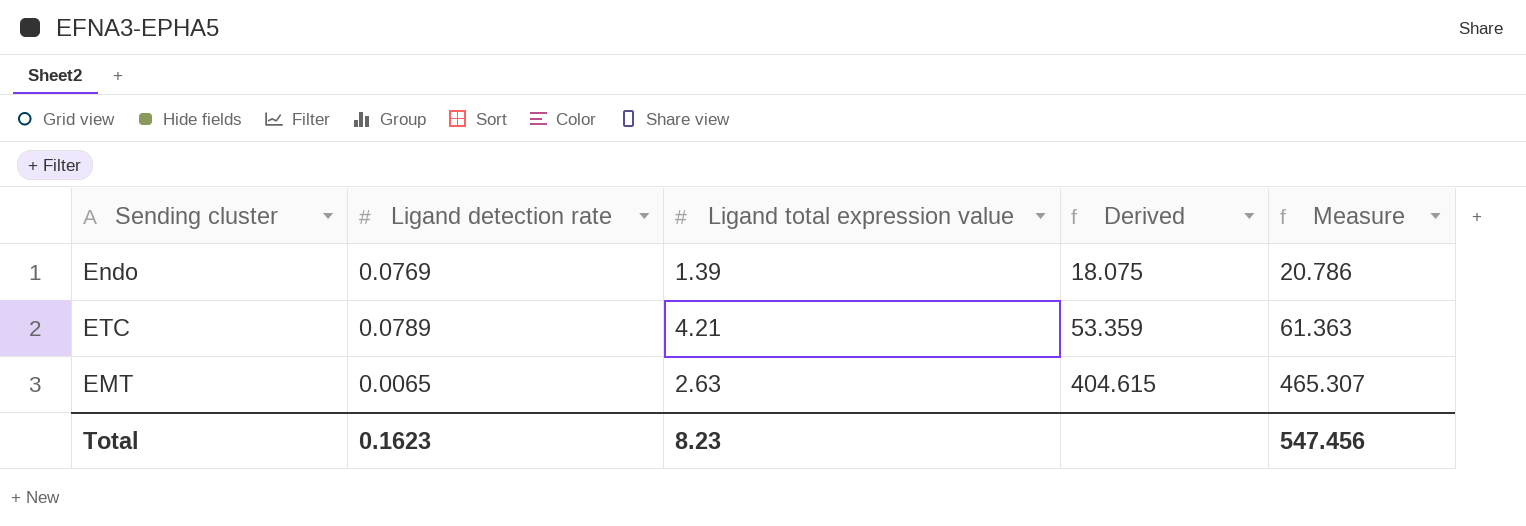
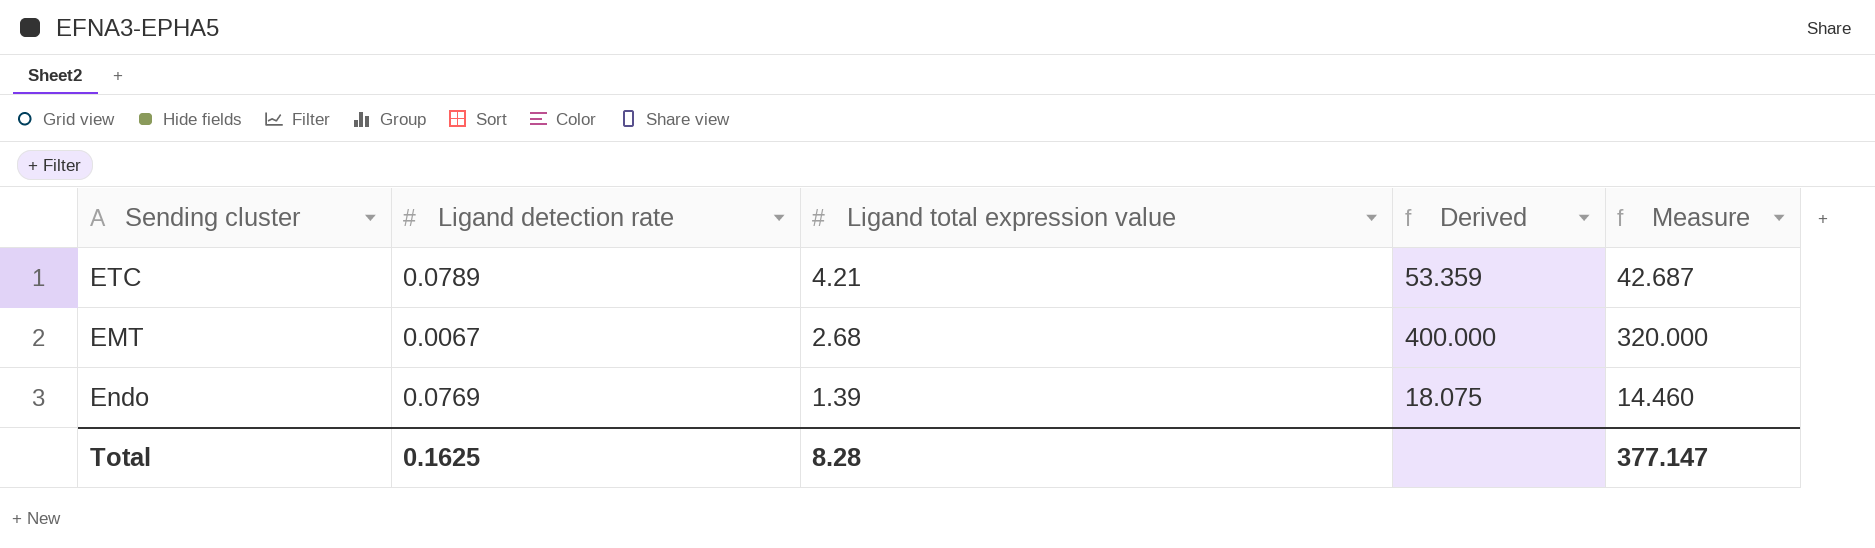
row order: Derived ascending -> Ligand total expression value descending
column Measure | formula: [Derived] * 1.15 -> [Derived] * 0.8
EMT | Ligand detection rate: 0.0065 -> 0.0067
EMT | Ligand total expression value: 2.63 -> 2.68
EMT | Derived: 404.615 -> 400.000
Total | Ligand detection rate: 0.1623 -> 0.1625
Total | Ligand total expression value: 8.23 -> 8.28
Total | Measure: 547.456 -> 377.147

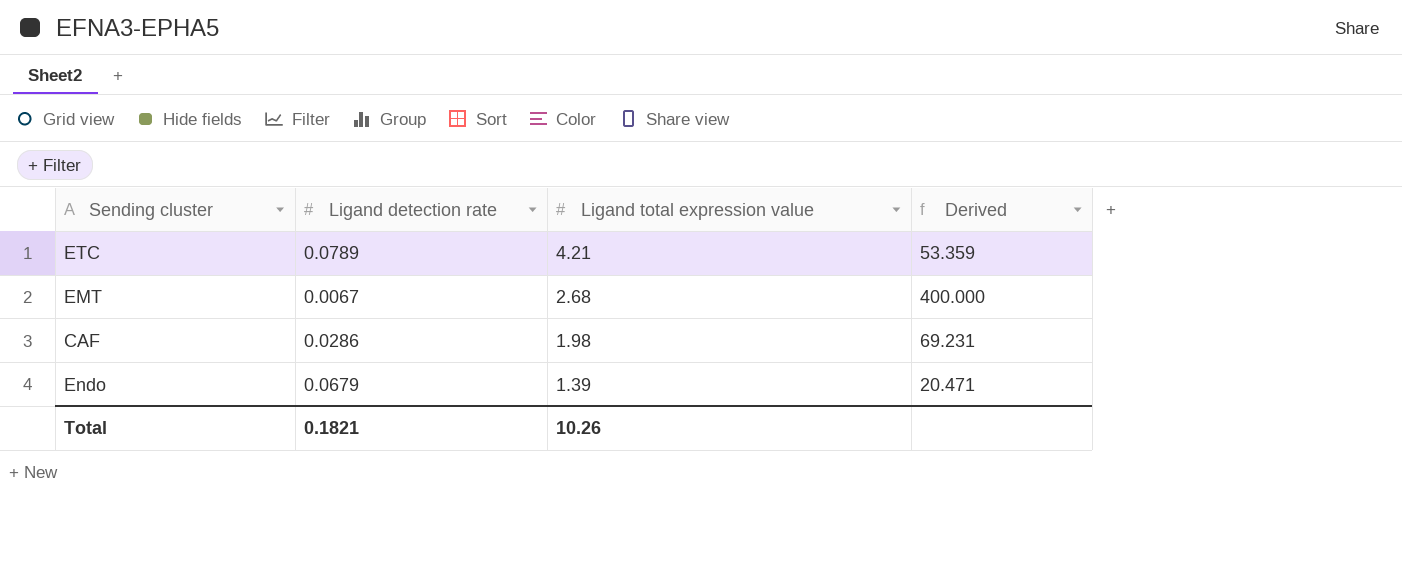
column Measure | formula: [Derived] * 0.8 -> none
row CAF: none -> 0.0286 | 1.98 | 69.231
Endo | Ligand detection rate: 0.0769 -> 0.0679
Endo | Derived: 18.075 -> 20.471
Total | Ligand detection rate: 0.1625 -> 0.1821
Total | Ligand total expression value: 8.28 -> 10.26

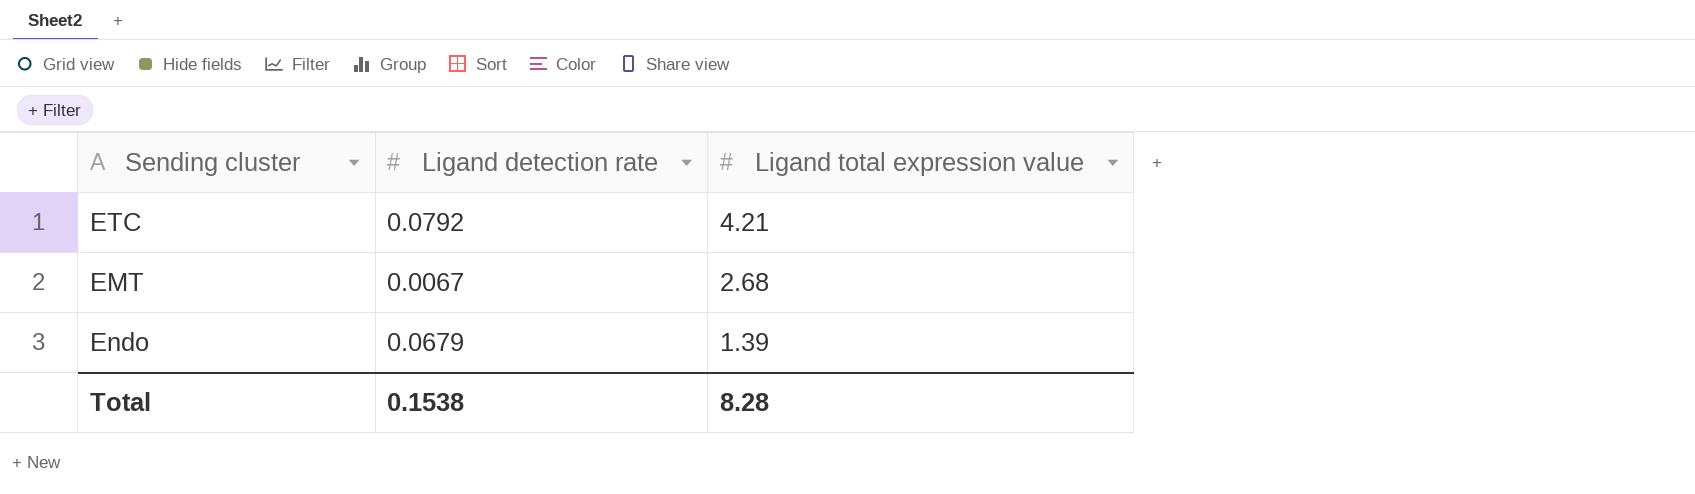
column Derived | formula: [Ligand total expression value] / [Ligand detection rate] -> none
row CAF: 0.0286 | 1.98 | 69.231 -> none
ETC | Ligand detection rate: 0.0789 -> 0.0792
Total | Ligand detection rate: 0.1821 -> 0.1538
Total | Ligand total expression value: 10.26 -> 8.28

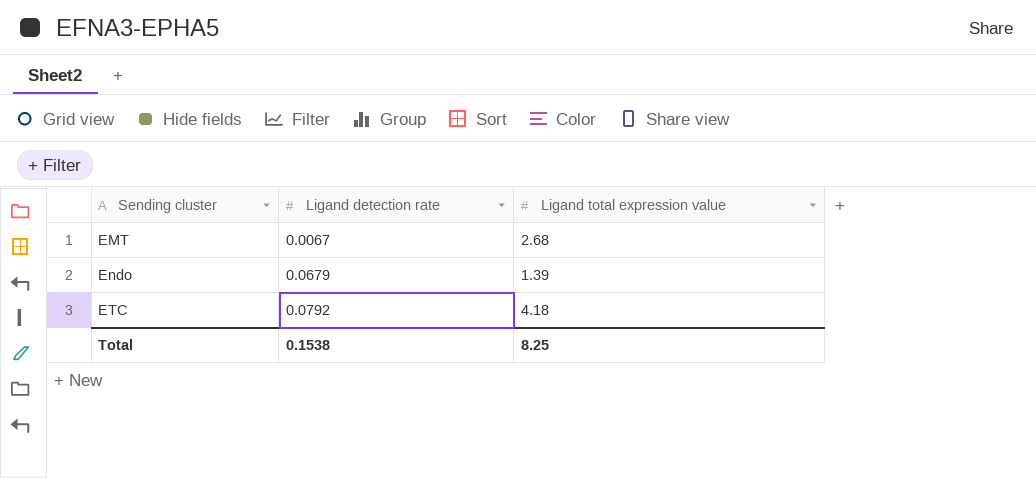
row order: Ligand total expression value descending -> Sending cluster ascending
ETC | Ligand total expression value: 4.21 -> 4.18
Total | Ligand total expression value: 8.28 -> 8.25

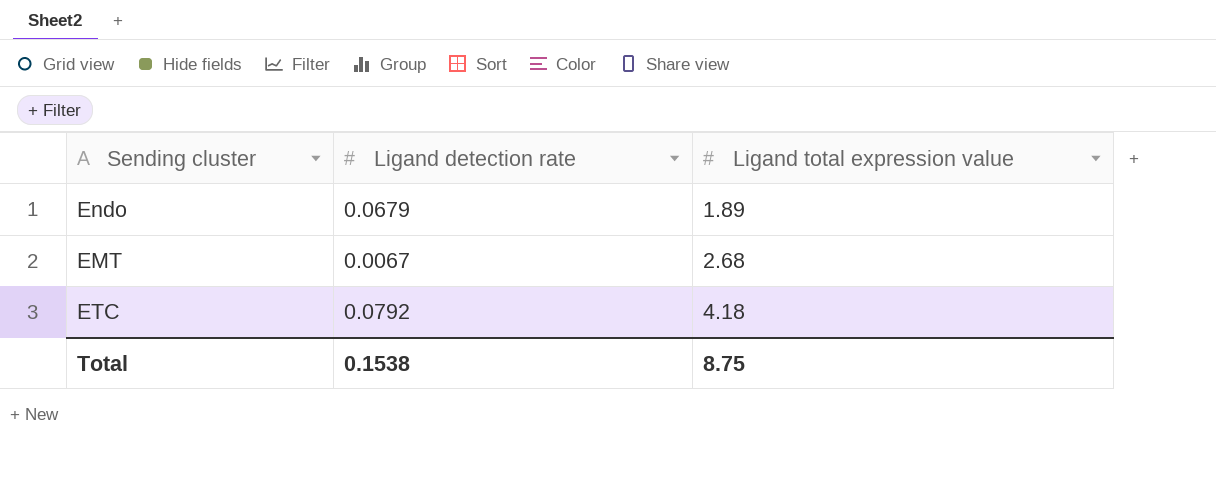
row order: Sending cluster ascending -> Ligand total expression value ascending
Endo | Ligand total expression value: 1.39 -> 1.89
Total | Ligand total expression value: 8.25 -> 8.75

